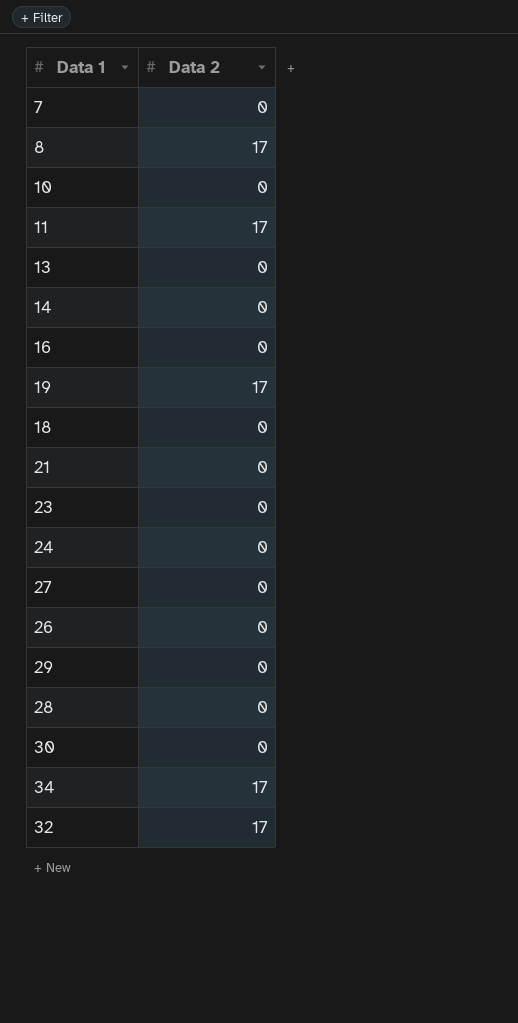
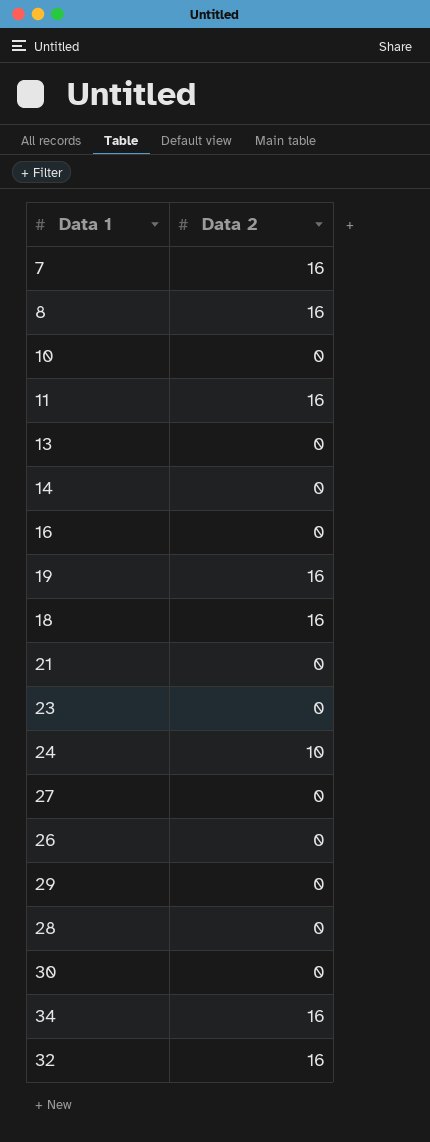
7 | Data 2: 0 -> 16
8 | Data 2: 17 -> 16
11 | Data 2: 17 -> 16
19 | Data 2: 17 -> 16
18 | Data 2: 0 -> 16
24 | Data 2: 0 -> 10
34 | Data 2: 17 -> 16
32 | Data 2: 17 -> 16

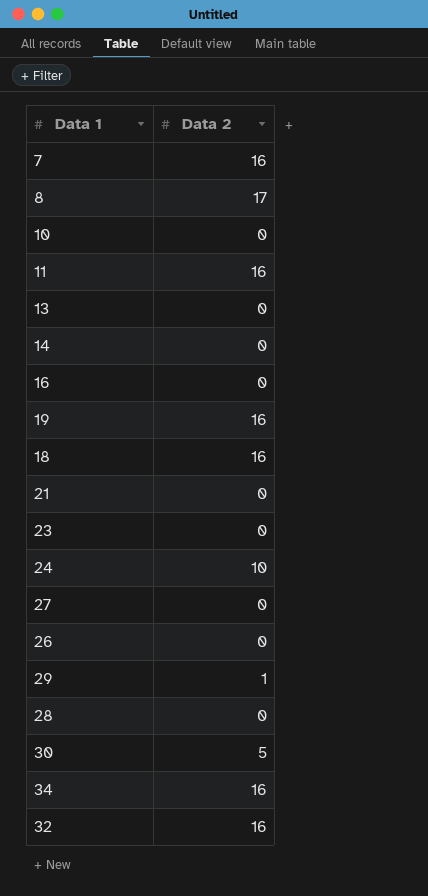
8 | Data 2: 16 -> 17
29 | Data 2: 0 -> 1
30 | Data 2: 0 -> 5

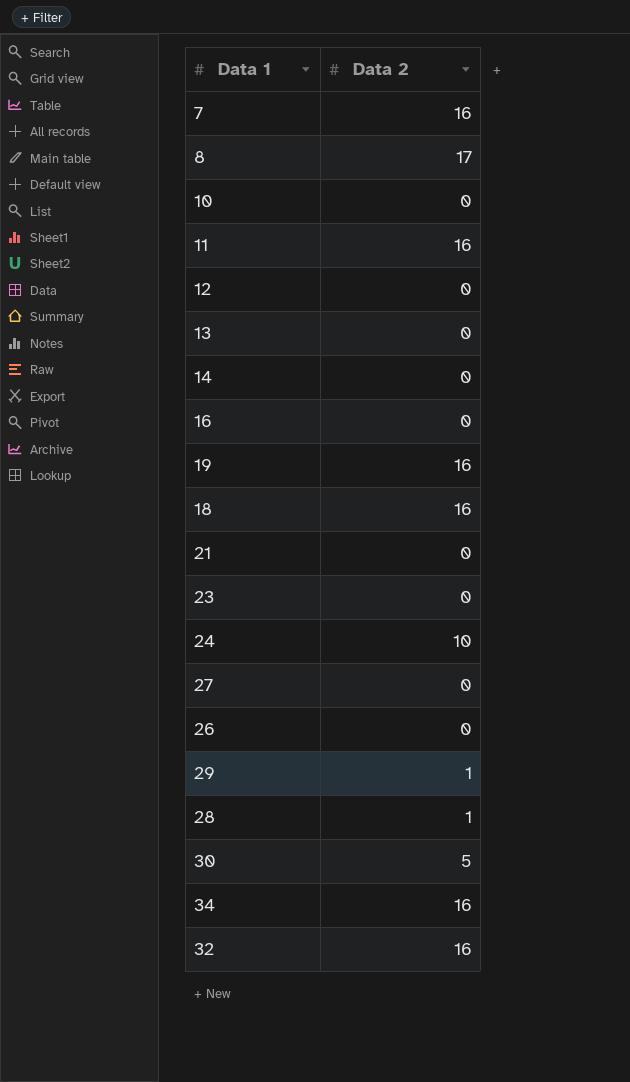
row 12: none -> 0
28 | Data 2: 0 -> 1

